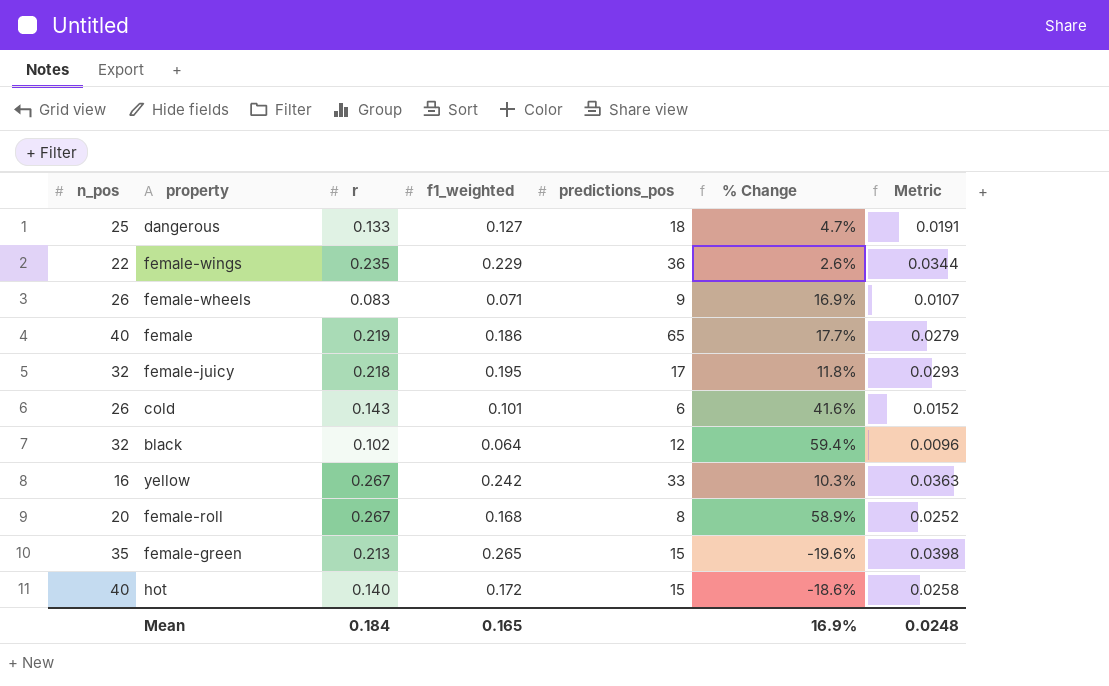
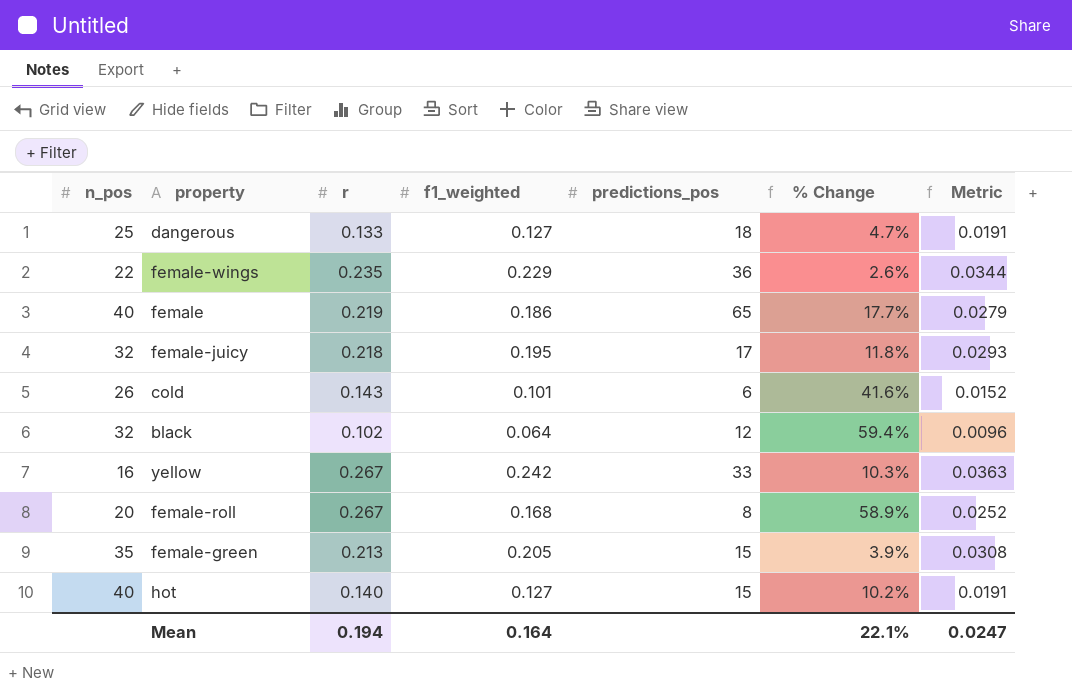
row female-wheels: 26 | 0.083 | 0.071 | 9 | 16.9% | 0.0107 -> none
female-green | f1_weighted: 0.265 -> 0.205
female-green | % Change: -19.6% -> 3.9%
female-green | Metric: 0.0398 -> 0.0308
hot | f1_weighted: 0.172 -> 0.127
hot | % Change: -18.6% -> 10.2%
hot | Metric: 0.0258 -> 0.0191
Mean | r: 0.184 -> 0.194
Mean | f1_weighted: 0.165 -> 0.164
Mean | % Change: 16.9% -> 22.1%
Mean | Metric: 0.0248 -> 0.0247

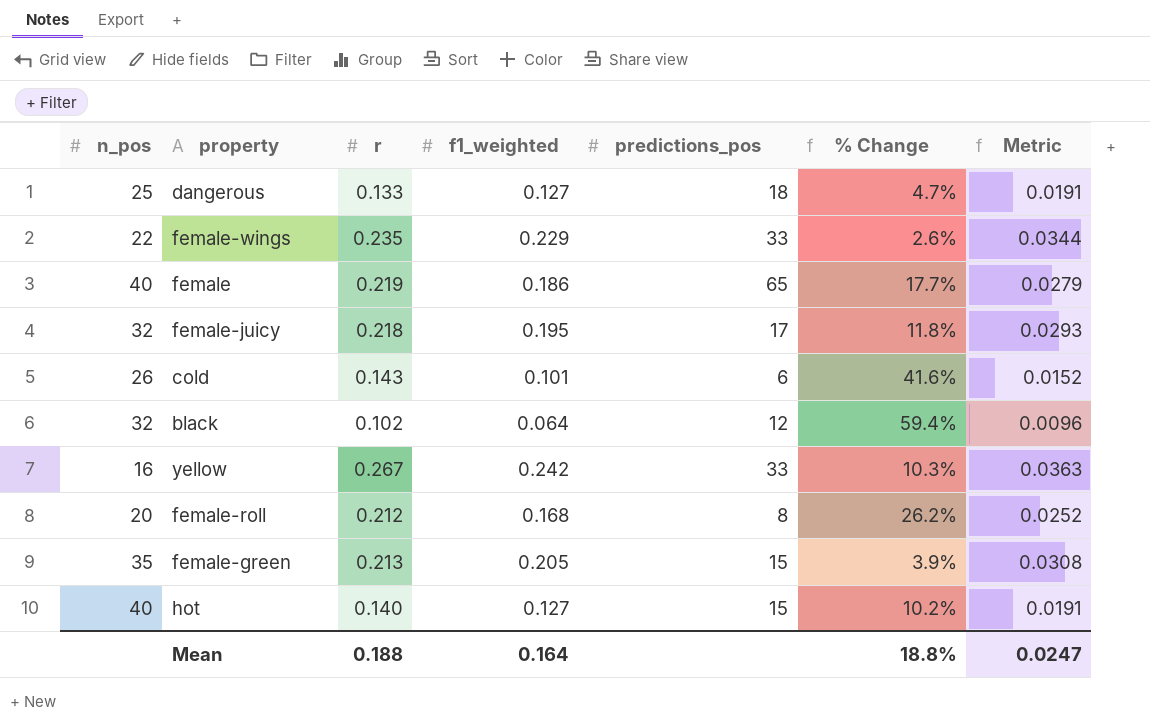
female-wings | predictions_pos: 36 -> 33
female-roll | r: 0.267 -> 0.212
female-roll | % Change: 58.9% -> 26.2%
Mean | r: 0.194 -> 0.188
Mean | % Change: 22.1% -> 18.8%

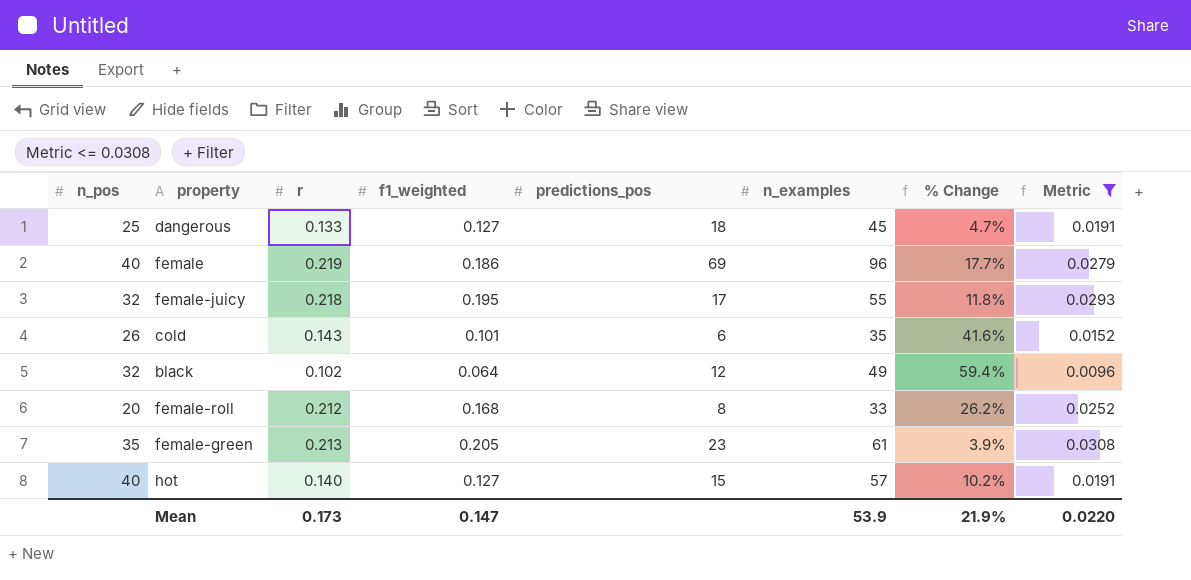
filter: none -> Metric <= 0.0308
column n_examples | position: none -> 6
female | predictions_pos: 65 -> 69
female-green | predictions_pos: 15 -> 23
Mean | r: 0.188 -> 0.173
Mean | f1_weighted: 0.164 -> 0.147
Mean | % Change: 18.8% -> 21.9%
Mean | Metric: 0.0247 -> 0.0220

